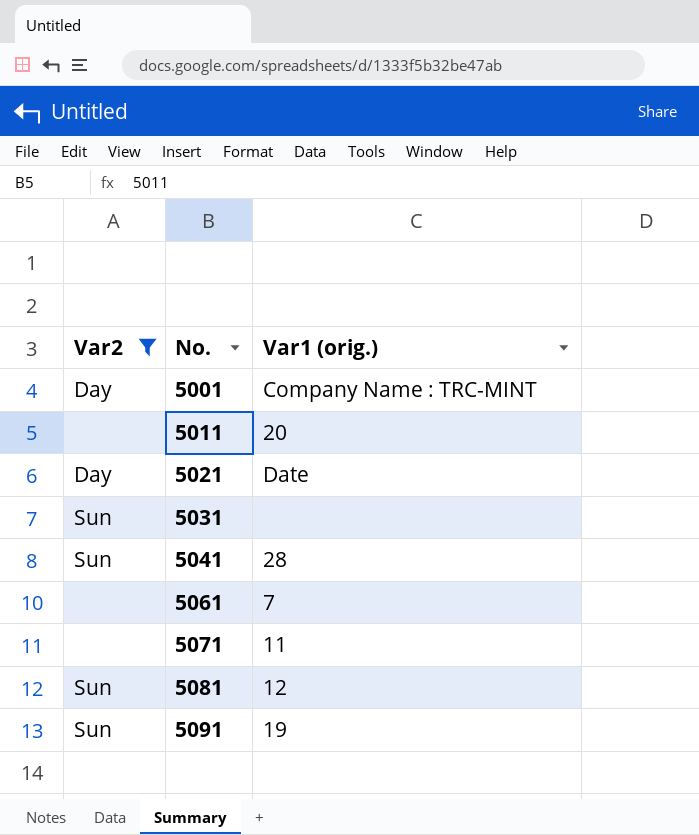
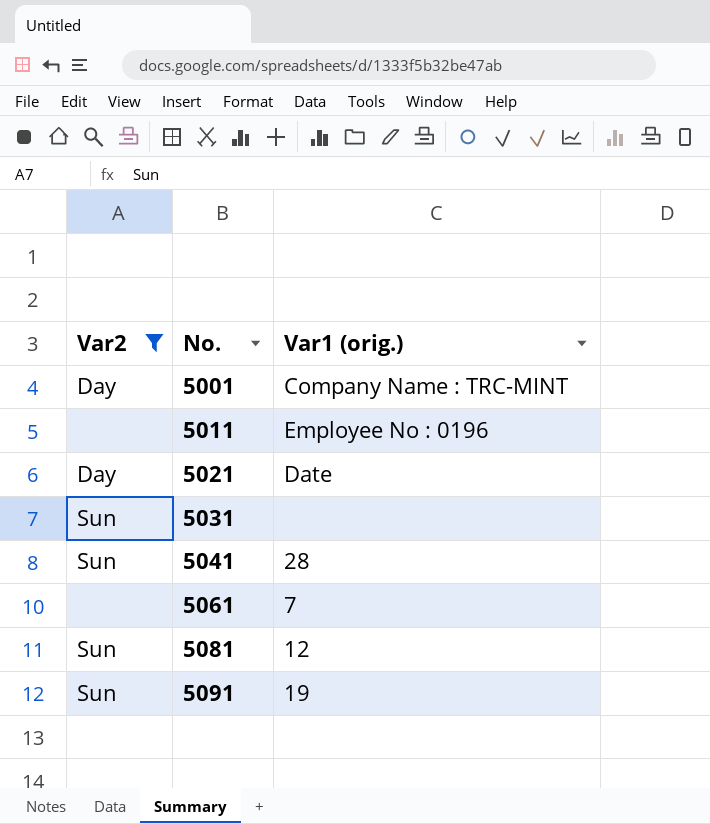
row 5071: none | 11 -> none
5011 | Var1 (orig.): 20 -> Employee No : 0196

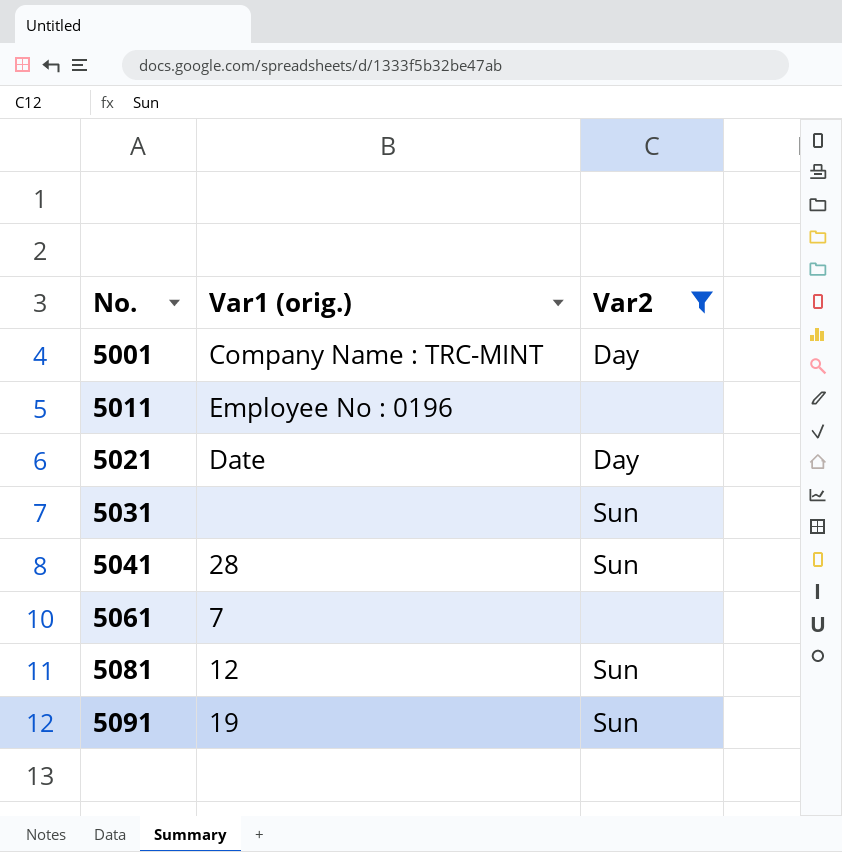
column Var2 | position: 1 -> 3

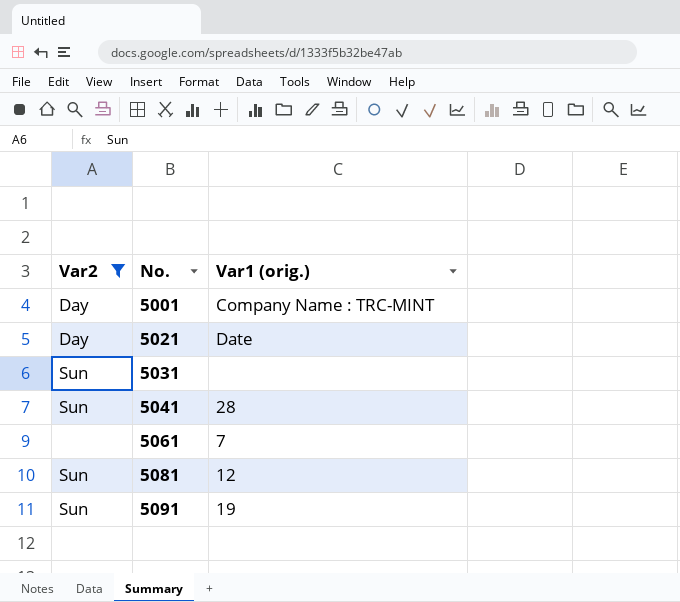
column Var2 | position: 3 -> 1
row 5011: Employee No : 0196 | none -> none

